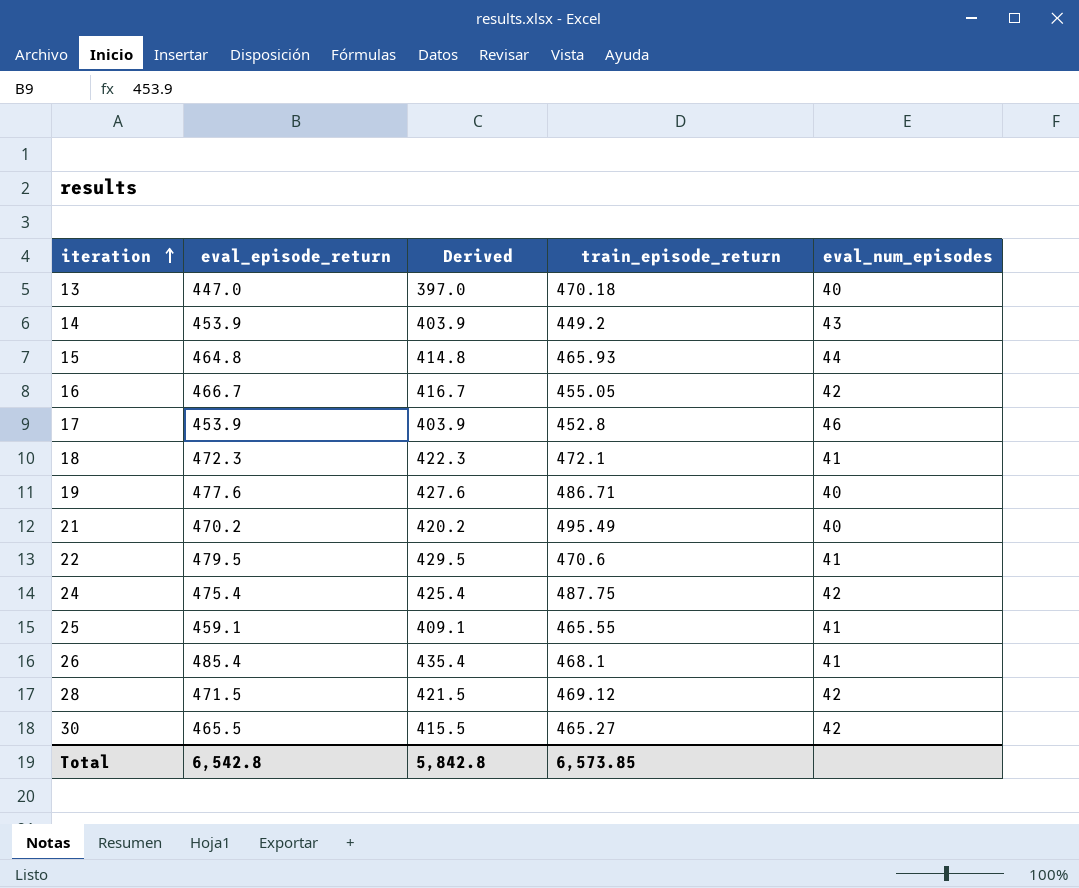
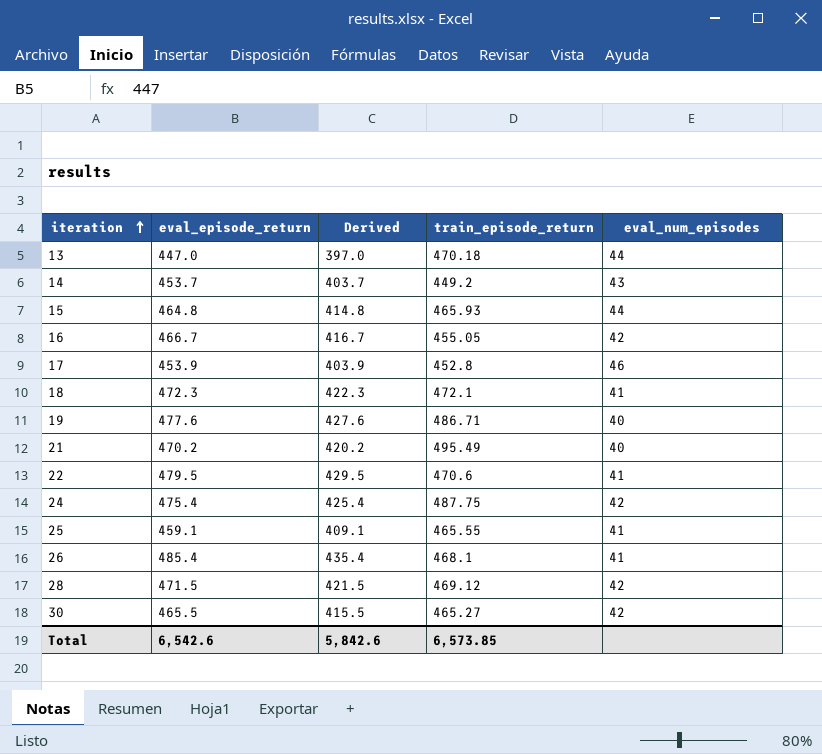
13 | eval_num_episodes: 40 -> 44
14 | eval_episode_return: 453.9 -> 453.7
14 | Derived: 403.9 -> 403.7
Total | eval_episode_return: 6,542.8 -> 6,542.6
Total | Derived: 5,842.8 -> 5,842.6

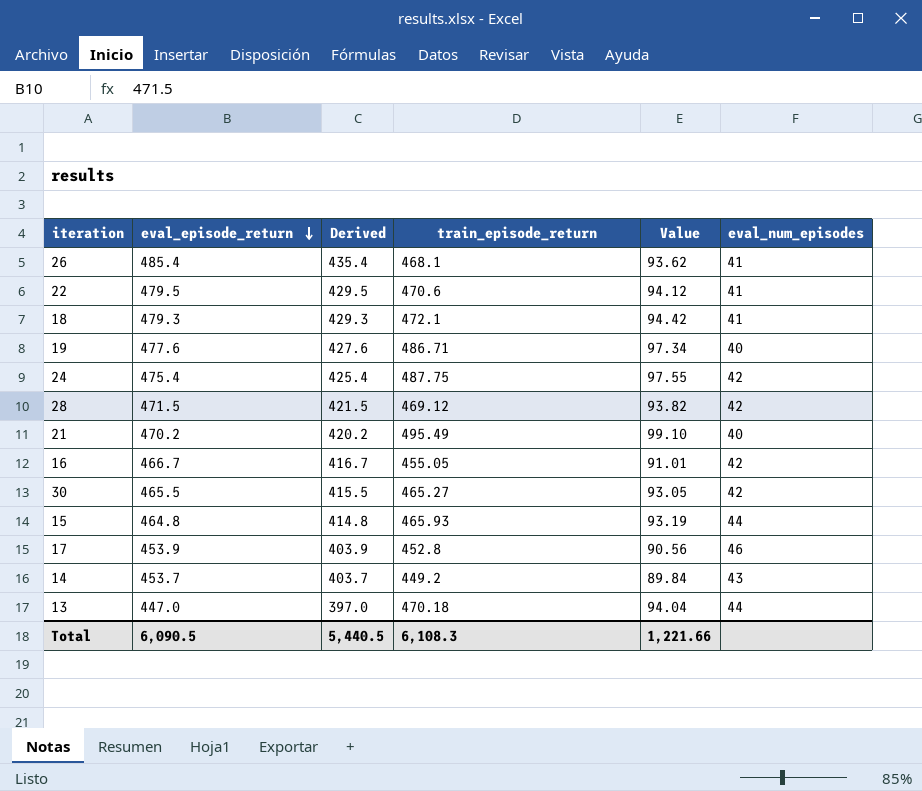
row order: iteration ascending -> eval_episode_return descending
column Value | formula: none -> [train_episode_return] * 0.2
row 25: 459.1 | 409.1 | 465.55 | 41 -> none
18 | eval_episode_return: 472.3 -> 479.3
18 | Derived: 422.3 -> 429.3
Total | eval_episode_return: 6,542.6 -> 6,090.5
Total | Derived: 5,842.6 -> 5,440.5
Total | train_episode_return: 6,573.85 -> 6,108.3

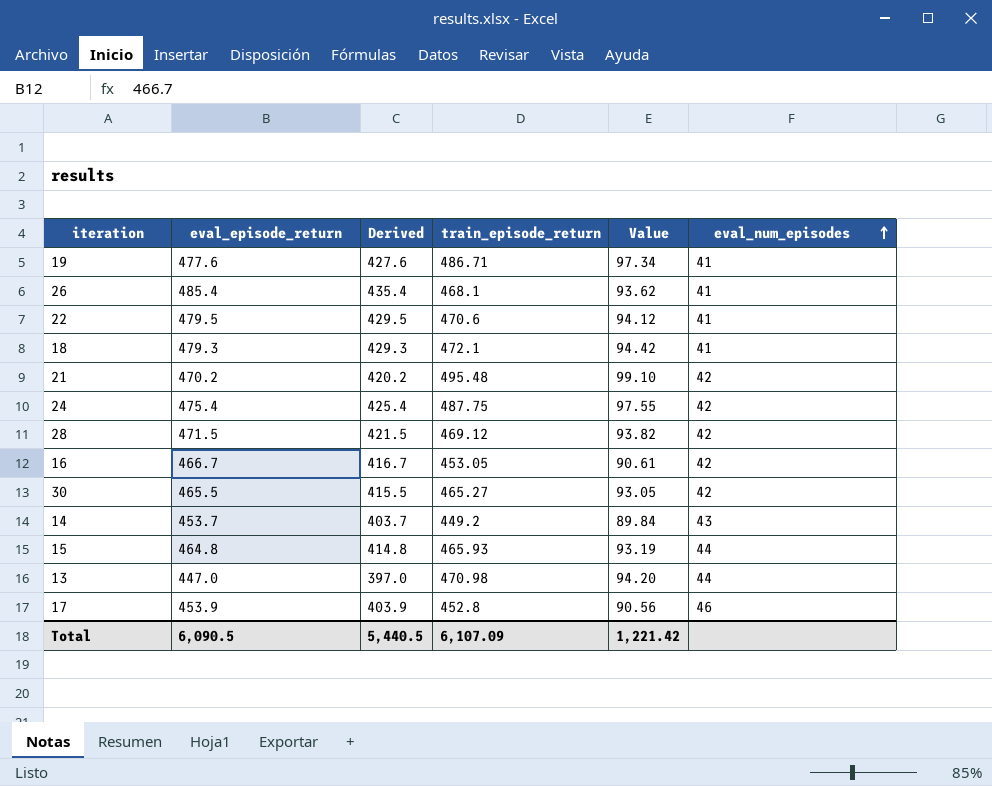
row order: eval_episode_return descending -> eval_num_episodes ascending
19 | eval_num_episodes: 40 -> 41
21 | train_episode_return: 495.49 -> 495.48
21 | eval_num_episodes: 40 -> 42
16 | train_episode_return: 455.05 -> 453.05
16 | Value: 91.01 -> 90.61
13 | train_episode_return: 470.18 -> 470.98
13 | Value: 94.04 -> 94.20
Total | train_episode_return: 6,108.3 -> 6,107.09
Total | Value: 1,221.66 -> 1,221.42

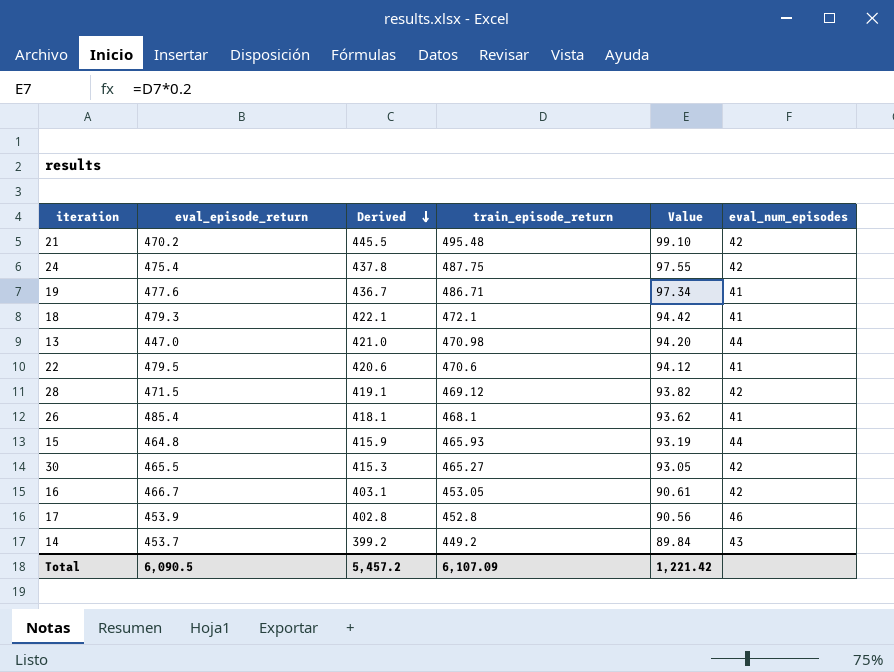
row order: eval_num_episodes ascending -> Derived descending
column Derived | formula: [eval_episode_return] - 50 -> [train_episode_return] - 50
Total | Derived: 5,440.5 -> 5,457.2

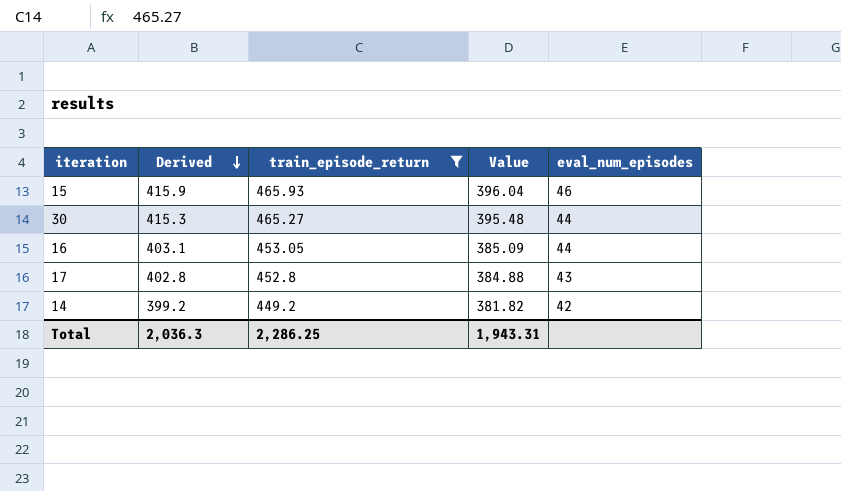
filter: none -> train_episode_return <= 465.93
column eval_episode_return | position: 2 -> none
column Value | formula: [train_episode_return] * 0.2 -> [train_episode_return] * 0.85
15 | eval_num_episodes: 44 -> 46
30 | eval_num_episodes: 42 -> 44
16 | eval_num_episodes: 42 -> 44
17 | eval_num_episodes: 46 -> 43
14 | eval_num_episodes: 43 -> 42
Total | Derived: 5,457.2 -> 2,036.3
Total | train_episode_return: 6,107.09 -> 2,286.25
Total | Value: 1,221.42 -> 1,943.31

